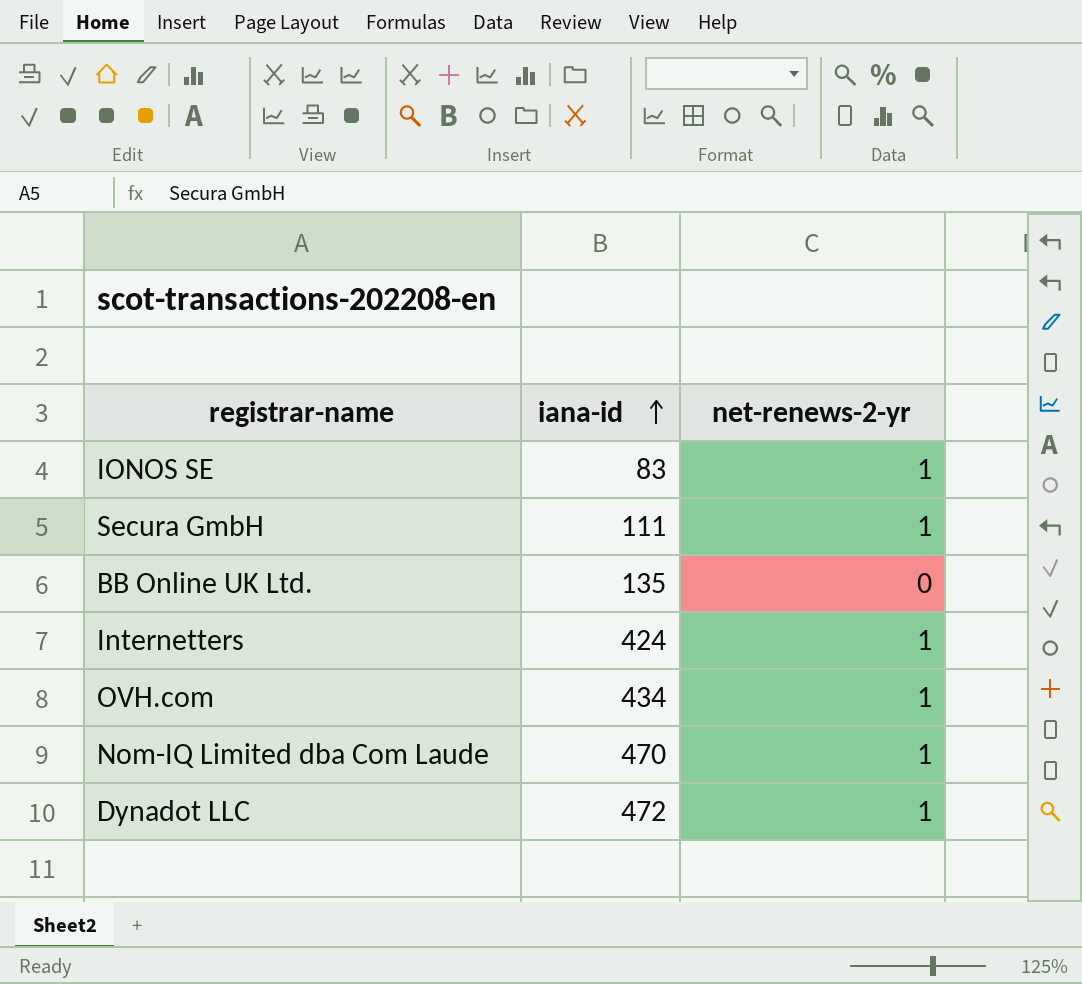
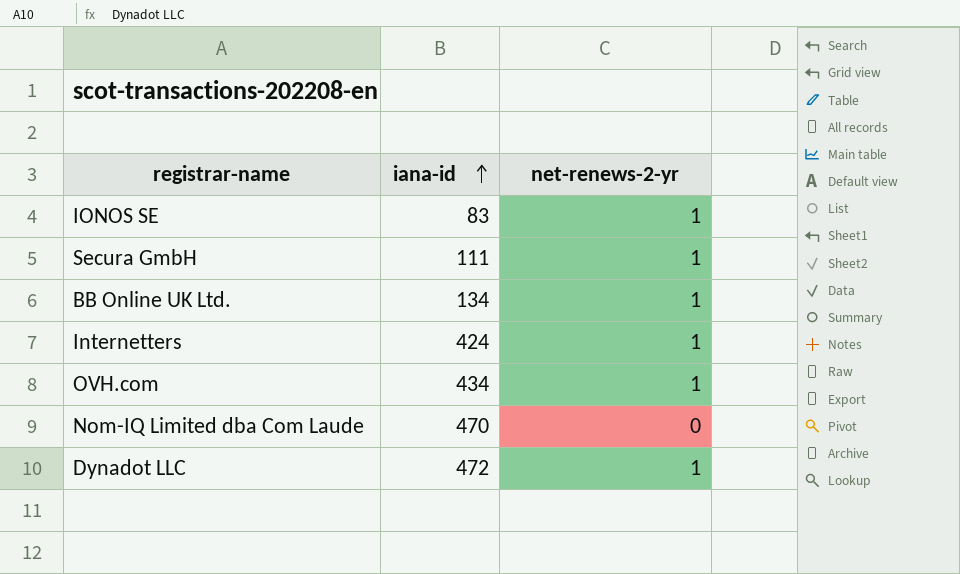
BB Online UK Ltd. | iana-id: 135 -> 134
BB Online UK Ltd. | net-renews-2-yr: 0 -> 1
Nom-IQ Limited dba Com Laude | net-renews-2-yr: 1 -> 0

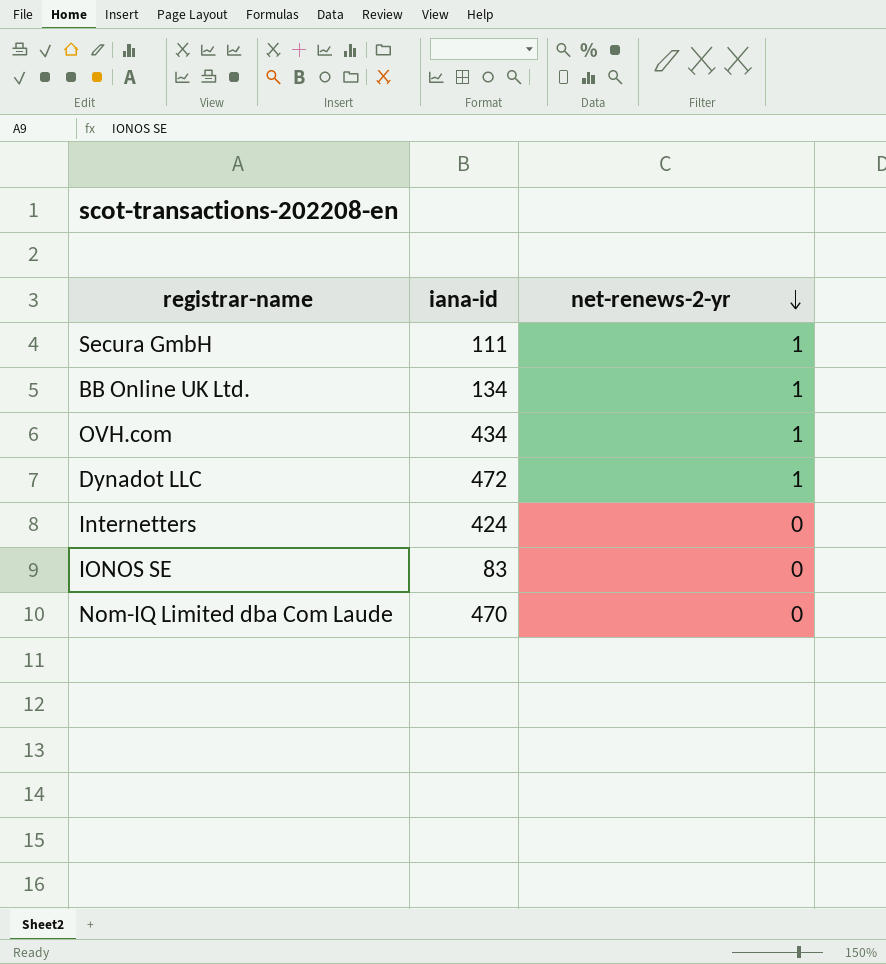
row order: iana-id ascending -> net-renews-2-yr descending
Internetters | net-renews-2-yr: 1 -> 0
IONOS SE | net-renews-2-yr: 1 -> 0

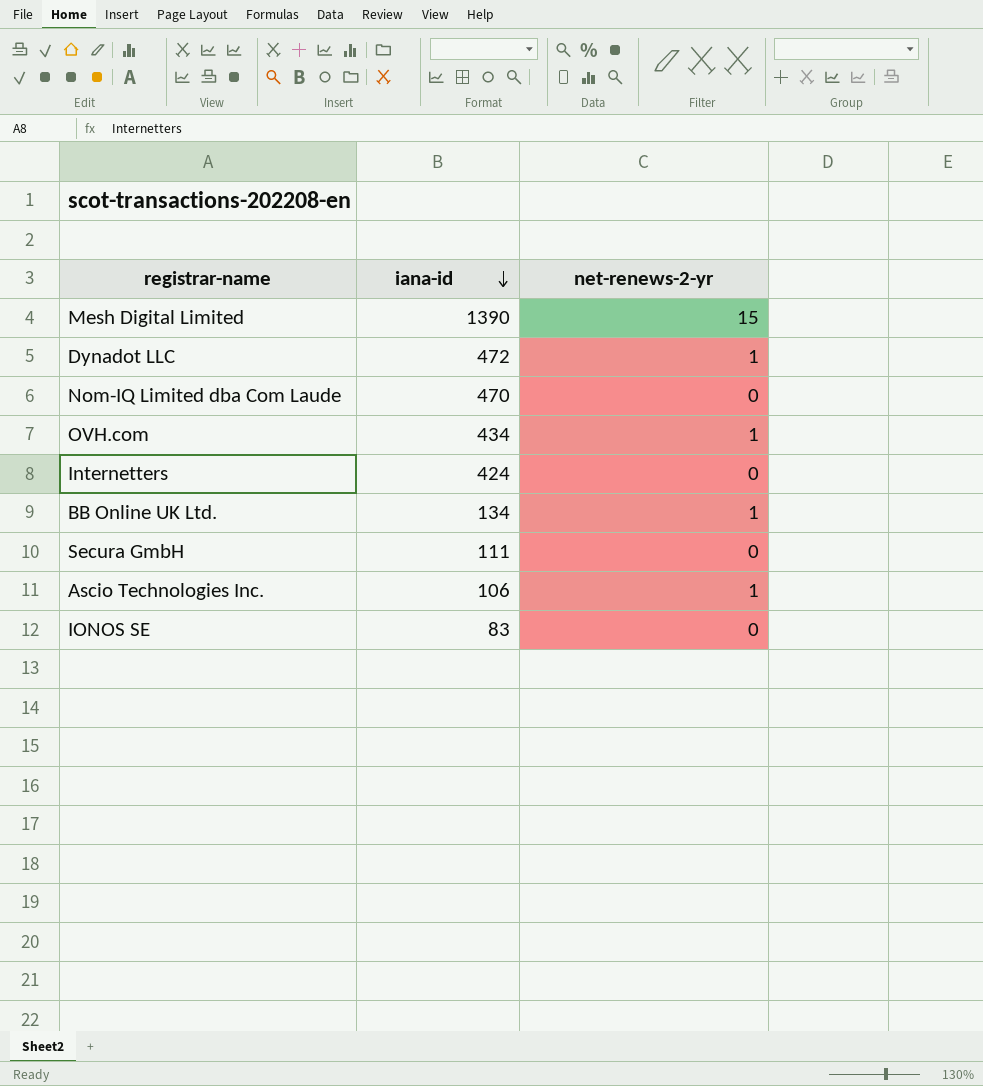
row order: net-renews-2-yr descending -> iana-id descending
row Mesh Digital Limited: none -> 1390 | 15
Secura GmbH | net-renews-2-yr: 1 -> 0
row Ascio Technologies Inc.: none -> 106 | 1

